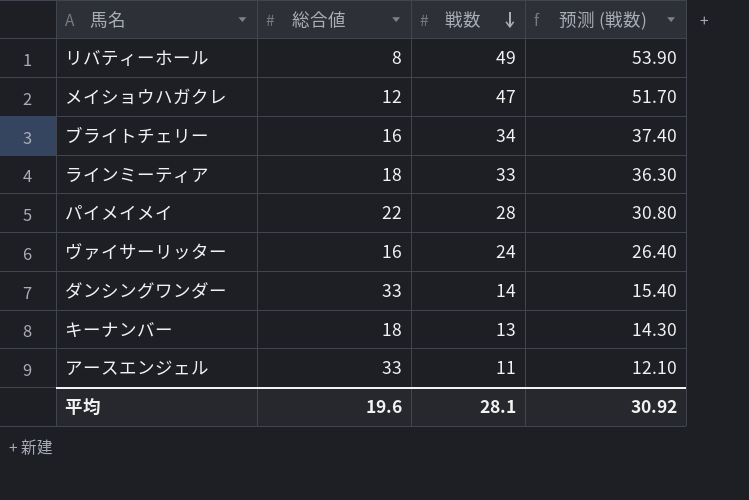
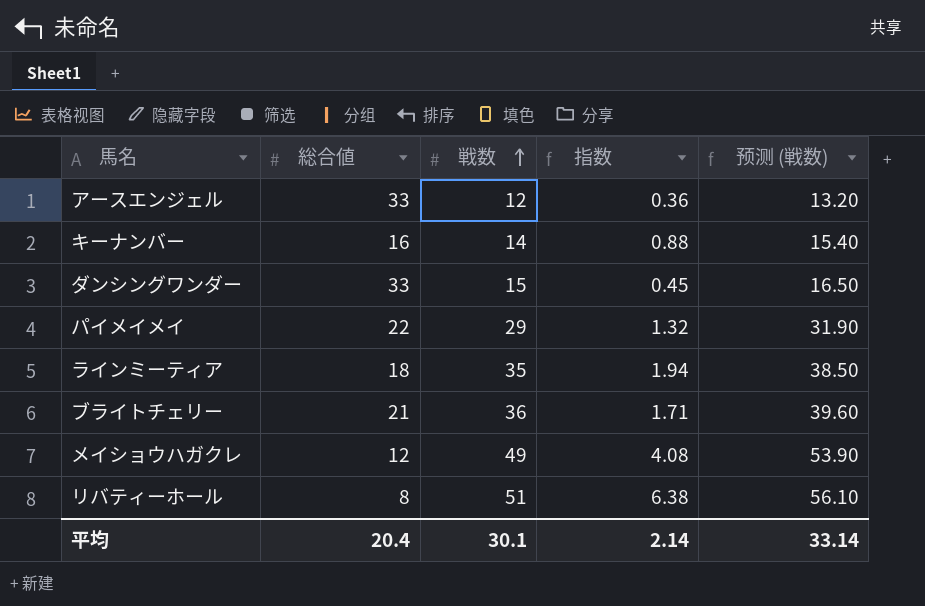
row order: 戦数 descending -> 戦数 ascending
column 指数 | formula: none -> [戦数] / [総合値]
row ヴァイサーリッター: 16 | 24 | 26.40 -> none
アースエンジェル | 戦数: 11 -> 12
アースエンジェル | 预测 (戦数): 12.10 -> 13.20
キーナンバー | 総合値: 18 -> 16
キーナンバー | 戦数: 13 -> 14
キーナンバー | 预测 (戦数): 14.30 -> 15.40
ダンシングワンダー | 戦数: 14 -> 15
ダンシングワンダー | 预测 (戦数): 15.40 -> 16.50
パイメイメイ | 戦数: 28 -> 29
パイメイメイ | 预测 (戦数): 30.80 -> 31.90
ラインミーティア | 戦数: 33 -> 35
ラインミーティア | 预测 (戦数): 36.30 -> 38.50
ブライトチェリー | 総合値: 16 -> 21
ブライトチェリー | 戦数: 34 -> 36
ブライトチェリー | 预测 (戦数): 37.40 -> 39.60
メイショウハガクレ | 戦数: 47 -> 49
メイショウハガクレ | 预测 (戦数): 51.70 -> 53.90
リバティーホール | 戦数: 49 -> 51
リバティーホール | 预测 (戦数): 53.90 -> 56.10
平均 | 総合値: 19.6 -> 20.4
平均 | 戦数: 28.1 -> 30.1
平均 | 预测 (戦数): 30.92 -> 33.14

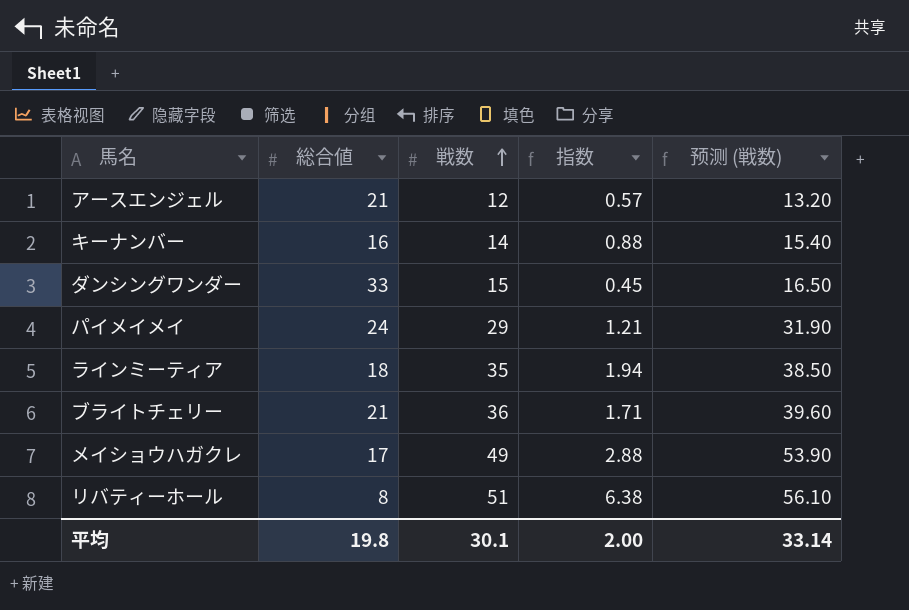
アースエンジェル | 総合値: 33 -> 21
アースエンジェル | 指数: 0.36 -> 0.57
パイメイメイ | 総合値: 22 -> 24
パイメイメイ | 指数: 1.32 -> 1.21
メイショウハガクレ | 総合値: 12 -> 17
メイショウハガクレ | 指数: 4.08 -> 2.88
平均 | 総合値: 20.4 -> 19.8
平均 | 指数: 2.14 -> 2.00

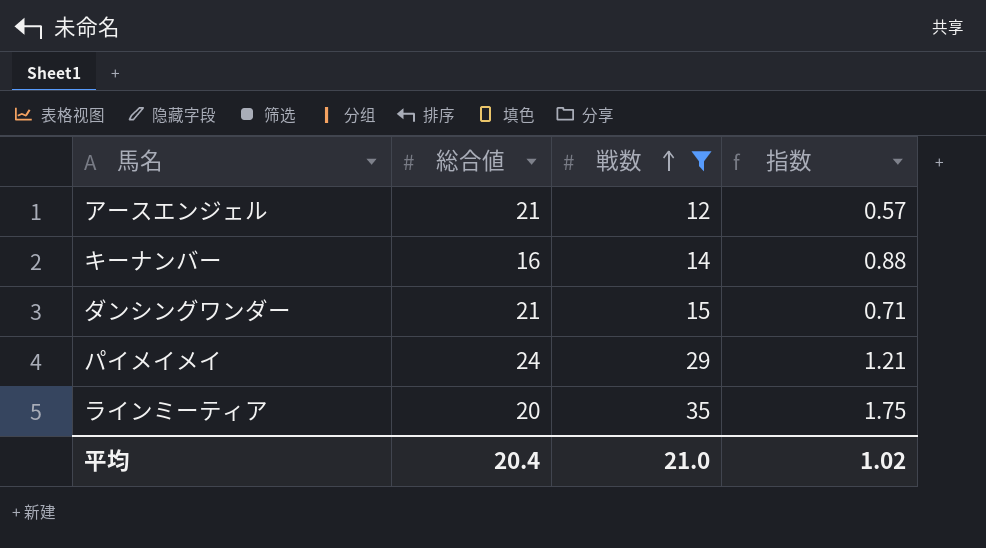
filter: none -> 戦数 <= 35
column 预测 (戦数) | formula: [戦数] * 1.1 -> none
ダンシングワンダー | 総合値: 33 -> 21
ダンシングワンダー | 指数: 0.45 -> 0.71
ラインミーティア | 総合値: 18 -> 20
ラインミーティア | 指数: 1.94 -> 1.75
平均 | 総合値: 19.8 -> 20.4
平均 | 戦数: 30.1 -> 21.0
平均 | 指数: 2.00 -> 1.02

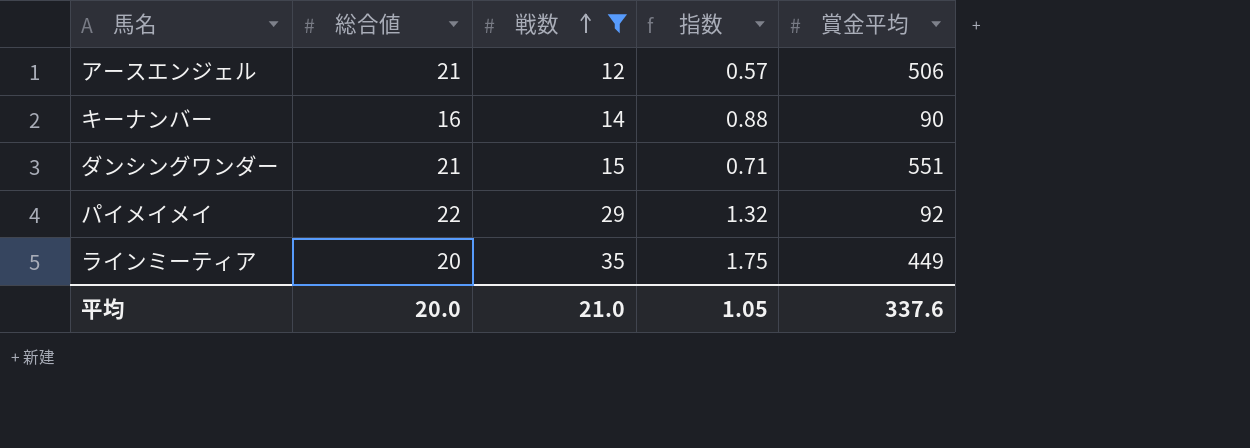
column 賞金平均 | position: none -> 5
パイメイメイ | 総合値: 24 -> 22
パイメイメイ | 指数: 1.21 -> 1.32
平均 | 総合値: 20.4 -> 20.0
平均 | 指数: 1.02 -> 1.05

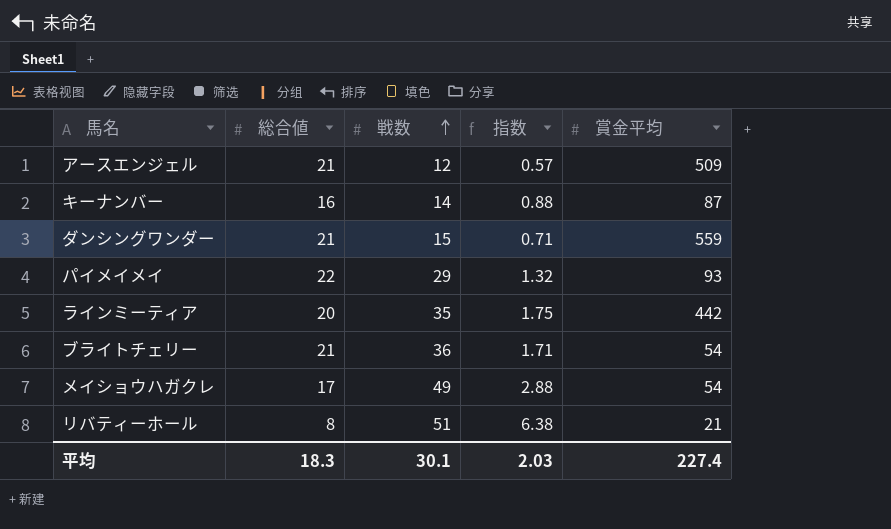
filter: 戦数 <= 35 -> none
アースエンジェル | 賞金平均: 506 -> 509
キーナンバー | 賞金平均: 90 -> 87
ダンシングワンダー | 賞金平均: 551 -> 559
パイメイメイ | 賞金平均: 92 -> 93
ラインミーティア | 賞金平均: 449 -> 442
平均 | 総合値: 20.0 -> 18.3
平均 | 戦数: 21.0 -> 30.1
平均 | 指数: 1.05 -> 2.03
平均 | 賞金平均: 337.6 -> 227.4

